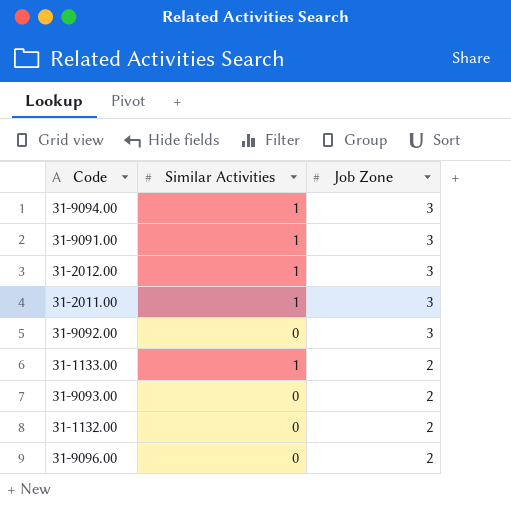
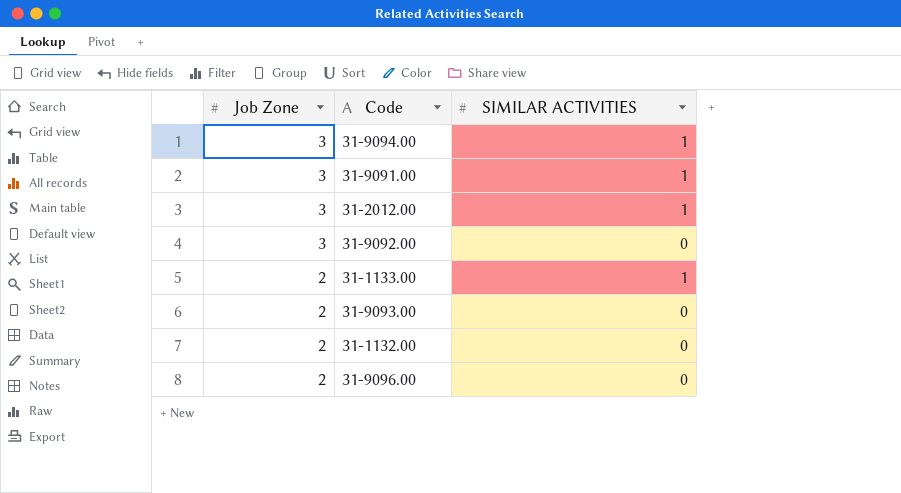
column Job Zone | position: 3 -> 1
column name: Similar Activities -> SIMILAR ACTIVITIES
row 31-2011.00: 1 | 3 -> none

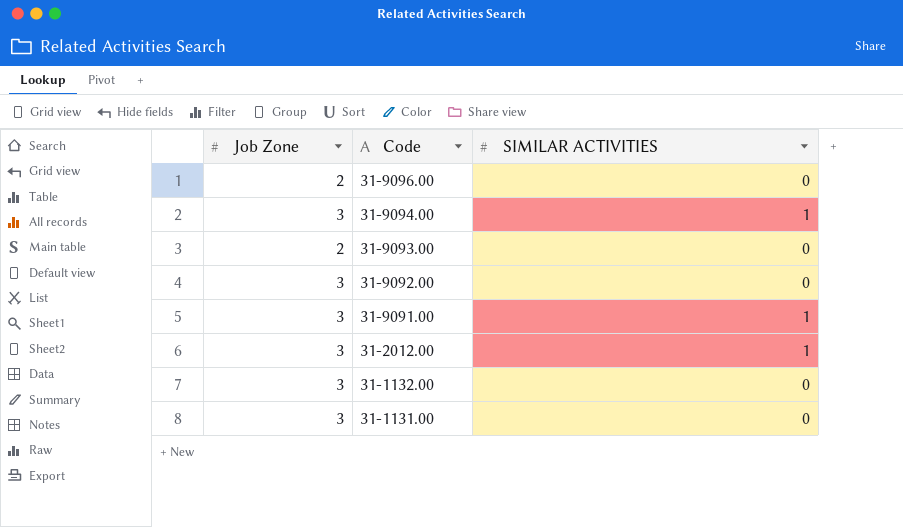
row order: Job Zone descending -> Code descending
row 31-1133.00: 2 | 1 -> none
31-1132.00 | Job Zone: 2 -> 3
row 31-1131.00: none -> 3 | 0

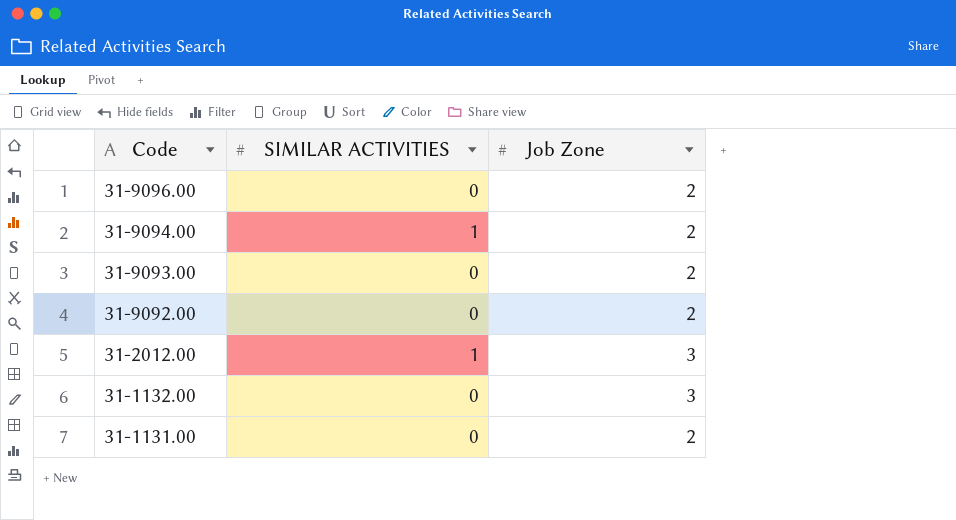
column Job Zone | position: 1 -> 3
row 31-9091.00: 3 | 1 -> none
31-9094.00 | Job Zone: 3 -> 2
31-9092.00 | Job Zone: 3 -> 2
31-1131.00 | Job Zone: 3 -> 2

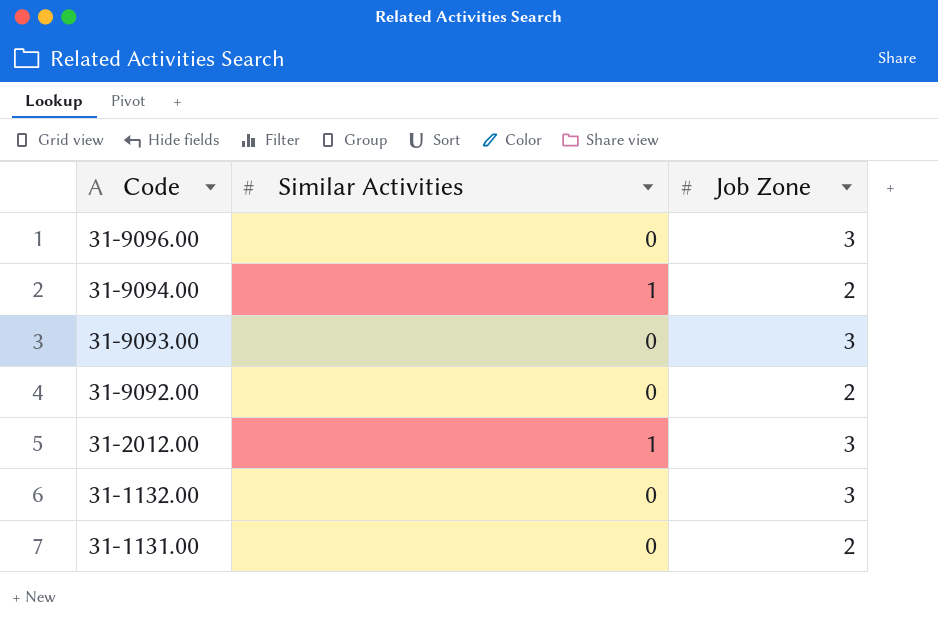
column name: SIMILAR ACTIVITIES -> Similar Activities
31-9096.00 | Job Zone: 2 -> 3
31-9093.00 | Job Zone: 2 -> 3

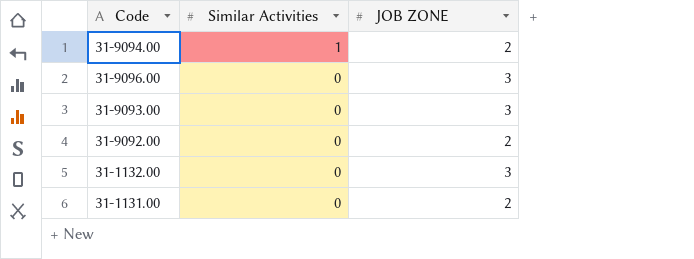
row order: Code descending -> Similar Activities descending
column name: Job Zone -> JOB ZONE
row 31-2012.00: 1 | 3 -> none

